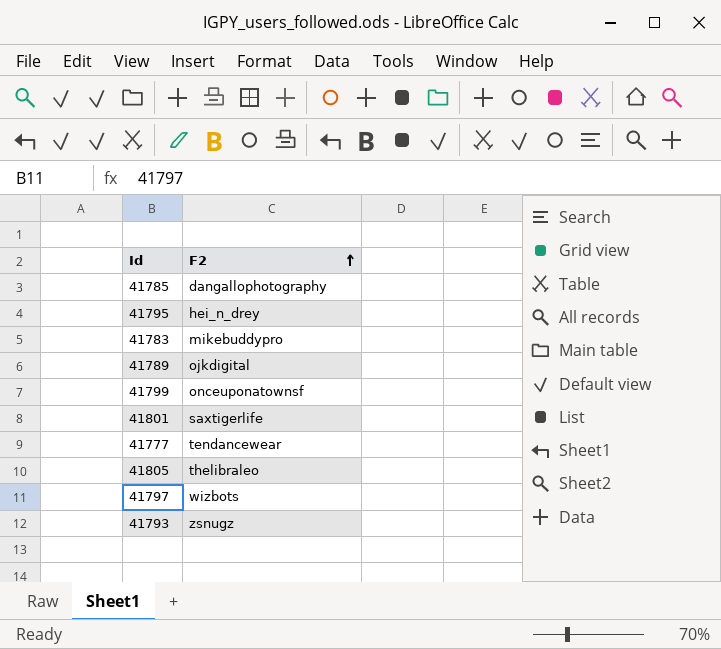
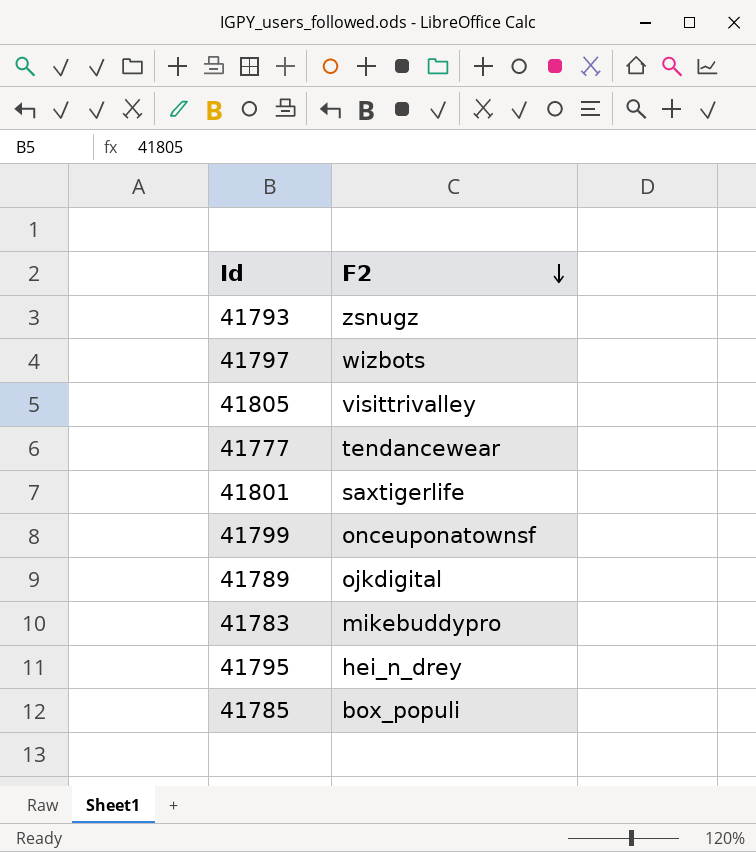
row order: F2 ascending -> F2 descending
41805 | F2: thelibraleo -> visittrivalley
41785 | F2: dangallophotography -> box_populi

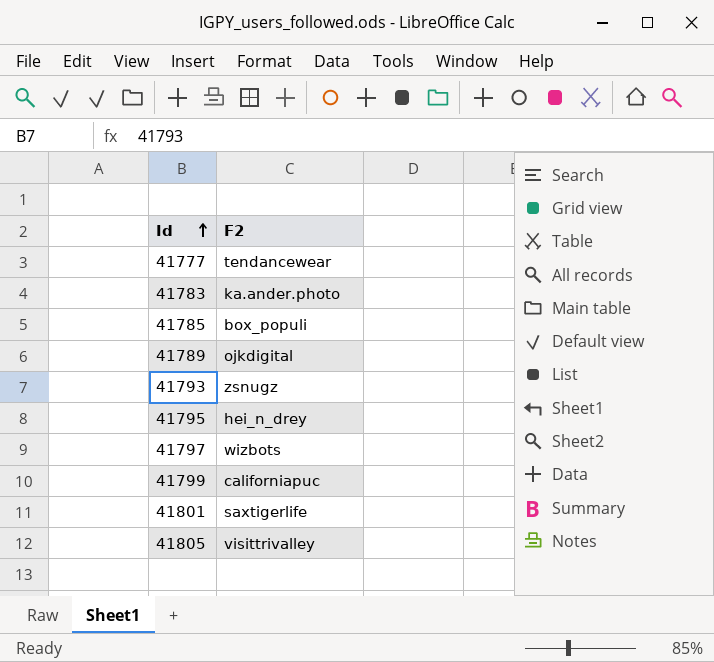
row order: F2 descending -> Id ascending
41783 | F2: mikebuddypro -> ka.ander.photo
41799 | F2: onceuponatownsf -> californiapuc

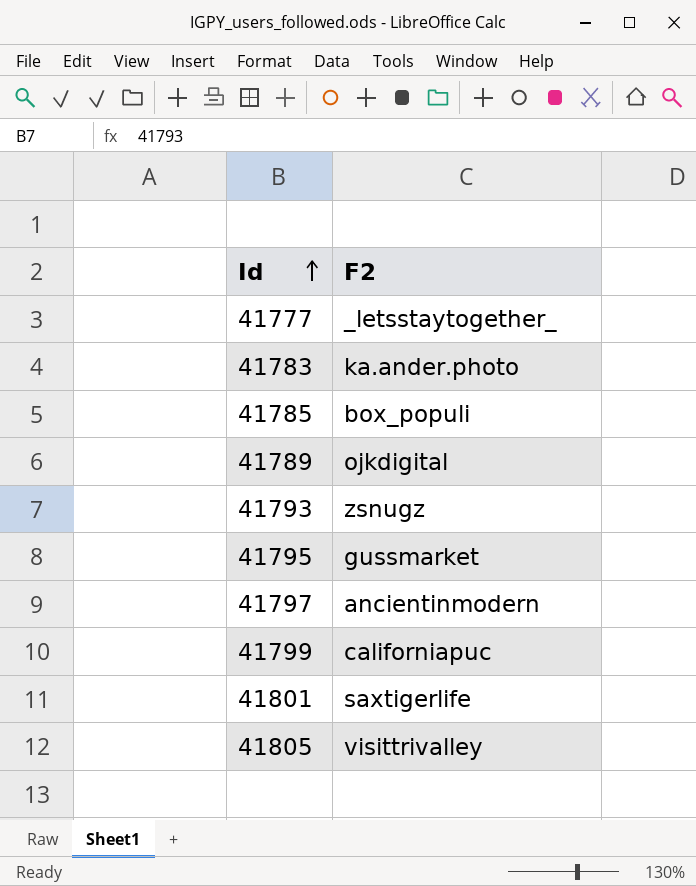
41777 | F2: tendancewear -> _letsstaytogether_
41795 | F2: hei_n_drey -> gussmarket
41797 | F2: wizbots -> ancientinmodern

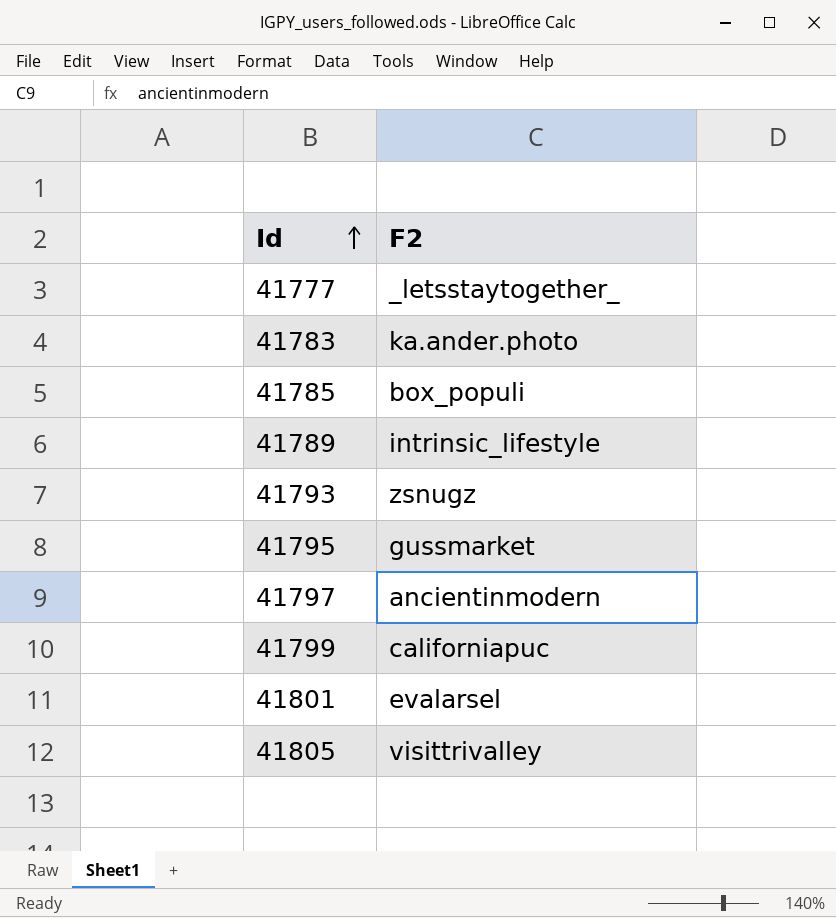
41789 | F2: ojkdigital -> intrinsic_lifestyle
41801 | F2: saxtigerlife -> evalarsel

